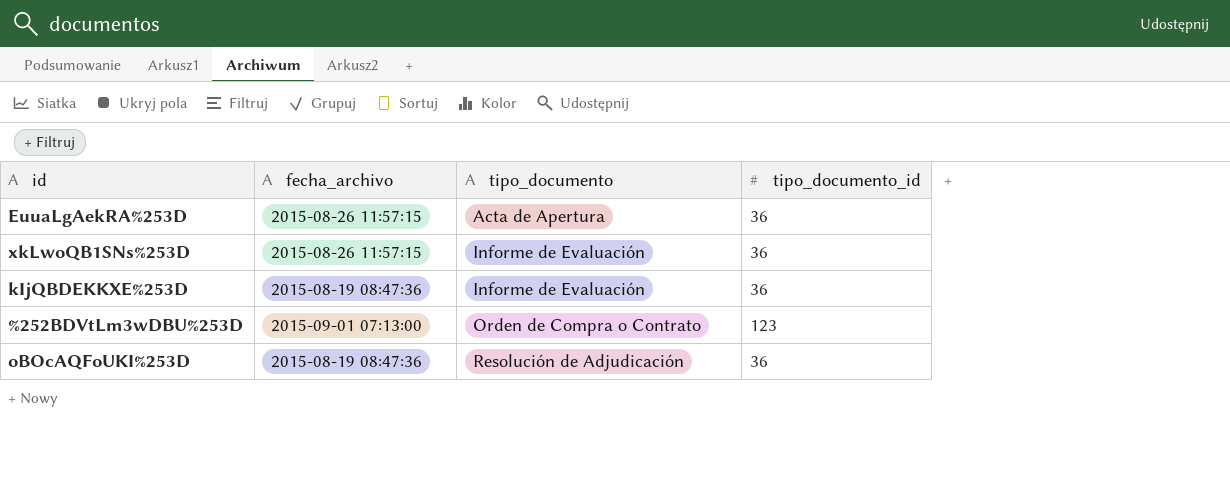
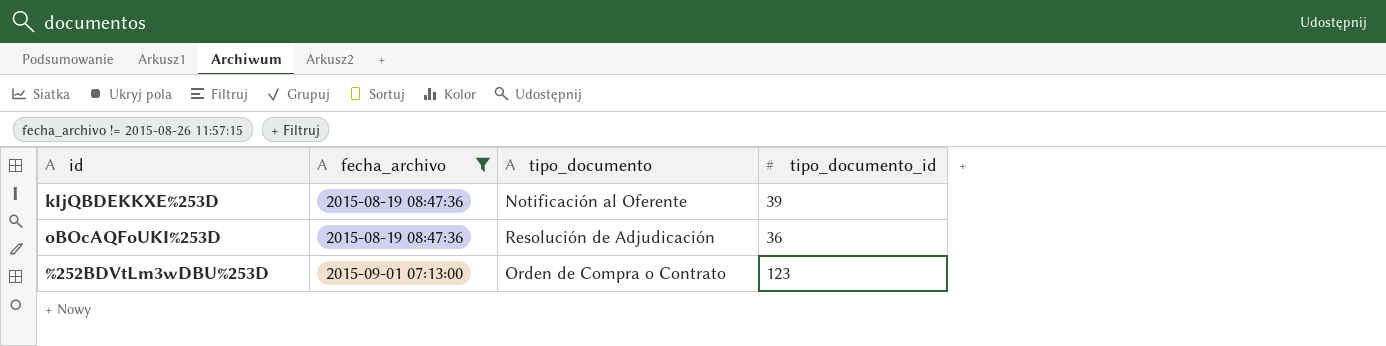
filter: none -> fecha_archivo != 2015-08-26 11:57:15
row order: tipo_documento ascending -> fecha_archivo ascending
kIjQBDEKKXE%253D | tipo_documento: Informe de Evaluación -> Notificación al Oferente
kIjQBDEKKXE%253D | tipo_documento_id: 36 -> 39

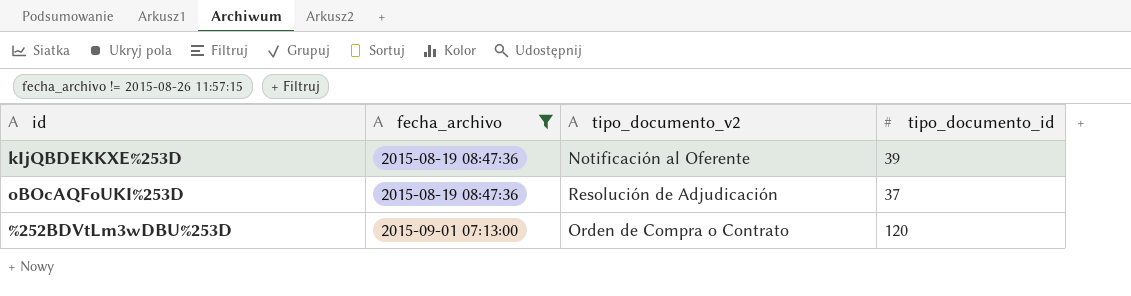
column name: tipo_documento -> tipo_documento_v2
oBOcAQFoUKI%253D | tipo_documento_id: 36 -> 37
%252BDVtLm3wDBU%253D | tipo_documento_id: 123 -> 120

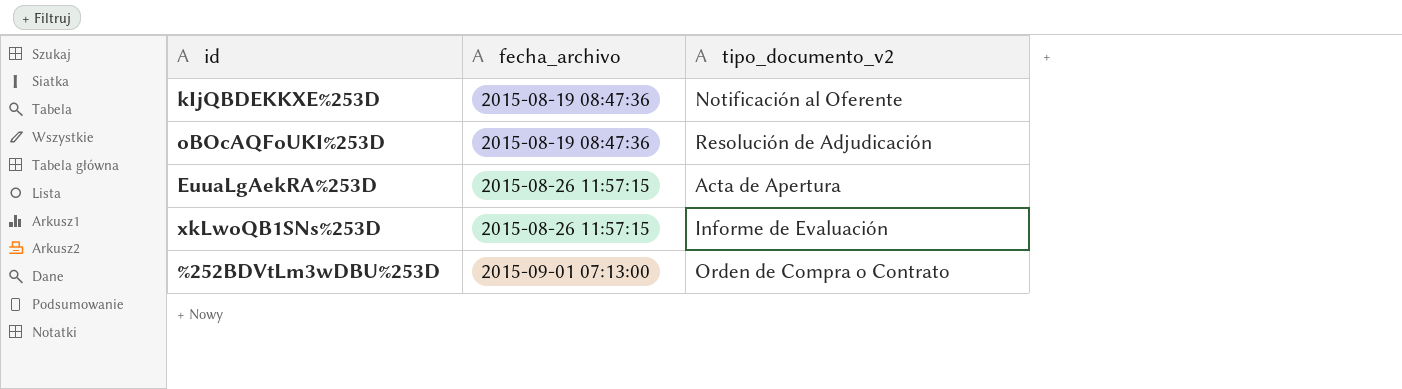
filter: fecha_archivo != 2015-08-26 11:57:15 -> none
column tipo_documento_id | position: 4 -> none

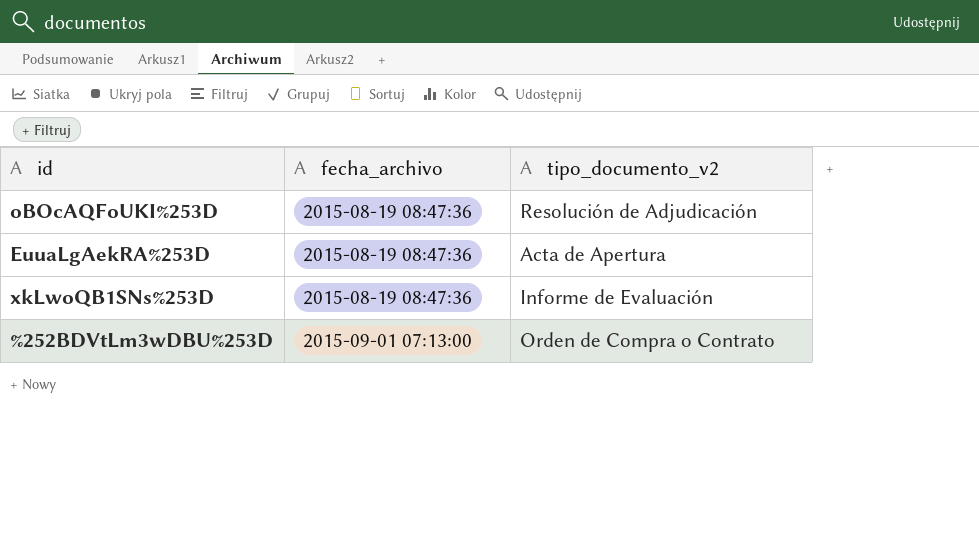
row kIjQBDEKKXE%253D: 2015-08-19 08:47:36 | Notificación al Oferente -> none
EuuaLgAekRA%253D | fecha_archivo: 2015-08-26 11:57:15 -> 2015-08-19 08:47:36
xkLwoQB1SNs%253D | fecha_archivo: 2015-08-26 11:57:15 -> 2015-08-19 08:47:36

